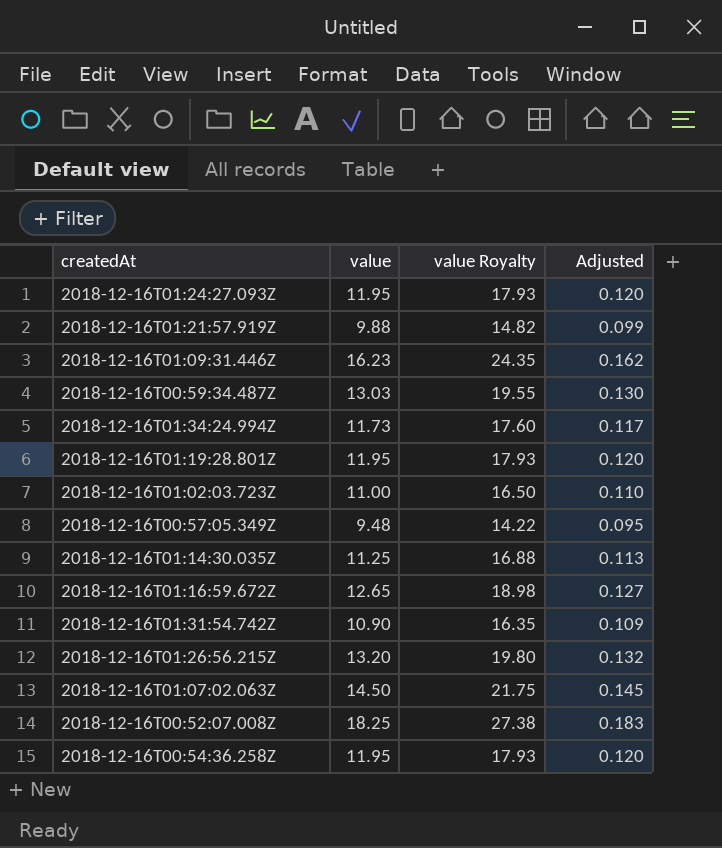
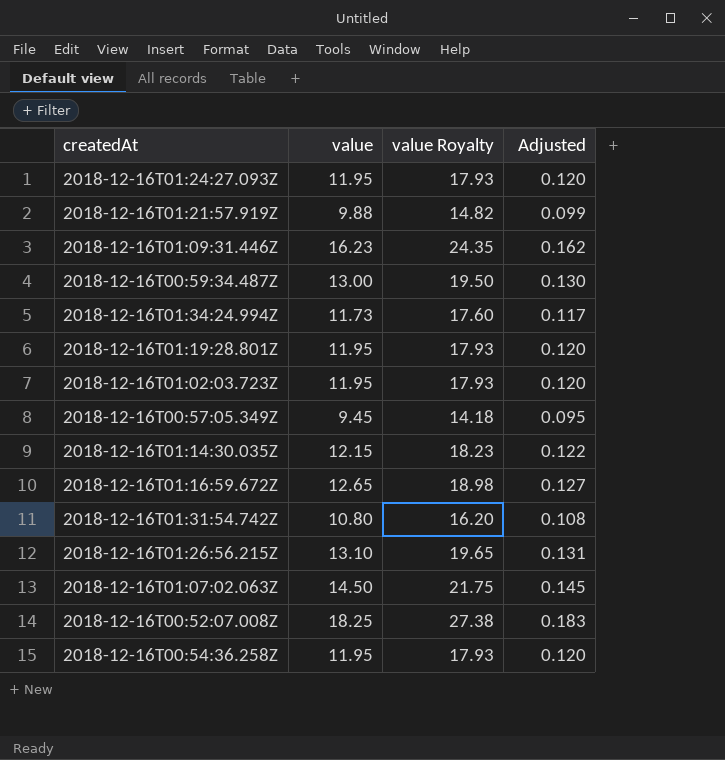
2018-12-16T00:59:34.487Z | value: 13.03 -> 13.00
2018-12-16T00:59:34.487Z | value Royalty: 19.55 -> 19.50
2018-12-16T01:02:03.723Z | value: 11.00 -> 11.95
2018-12-16T01:02:03.723Z | value Royalty: 16.50 -> 17.93
2018-12-16T01:02:03.723Z | Adjusted: 0.110 -> 0.120
2018-12-16T00:57:05.349Z | value: 9.48 -> 9.45
2018-12-16T00:57:05.349Z | value Royalty: 14.22 -> 14.18
2018-12-16T01:14:30.035Z | value: 11.25 -> 12.15
2018-12-16T01:14:30.035Z | value Royalty: 16.88 -> 18.23
2018-12-16T01:14:30.035Z | Adjusted: 0.113 -> 0.122
2018-12-16T01:31:54.742Z | value: 10.90 -> 10.80
2018-12-16T01:31:54.742Z | value Royalty: 16.35 -> 16.20
2018-12-16T01:31:54.742Z | Adjusted: 0.109 -> 0.108
2018-12-16T01:26:56.215Z | value: 13.20 -> 13.10
2018-12-16T01:26:56.215Z | value Royalty: 19.80 -> 19.65
2018-12-16T01:26:56.215Z | Adjusted: 0.132 -> 0.131

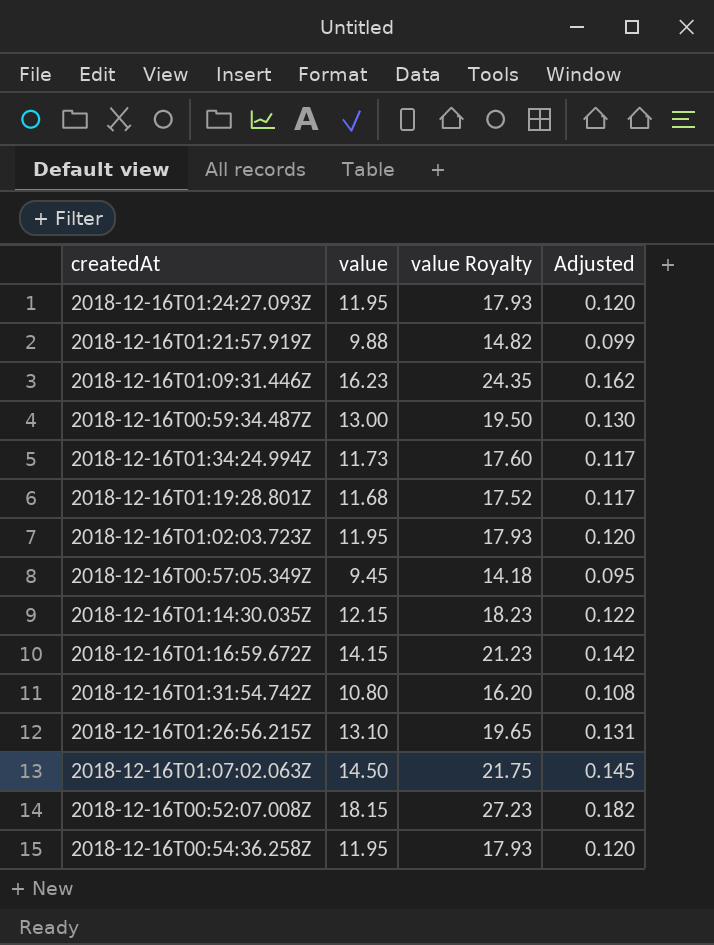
2018-12-16T01:19:28.801Z | value: 11.95 -> 11.68
2018-12-16T01:19:28.801Z | value Royalty: 17.93 -> 17.52
2018-12-16T01:19:28.801Z | Adjusted: 0.120 -> 0.117
2018-12-16T01:16:59.672Z | value: 12.65 -> 14.15
2018-12-16T01:16:59.672Z | value Royalty: 18.98 -> 21.23
2018-12-16T01:16:59.672Z | Adjusted: 0.127 -> 0.142
2018-12-16T00:52:07.008Z | value: 18.25 -> 18.15
2018-12-16T00:52:07.008Z | value Royalty: 27.38 -> 27.23
2018-12-16T00:52:07.008Z | Adjusted: 0.183 -> 0.182

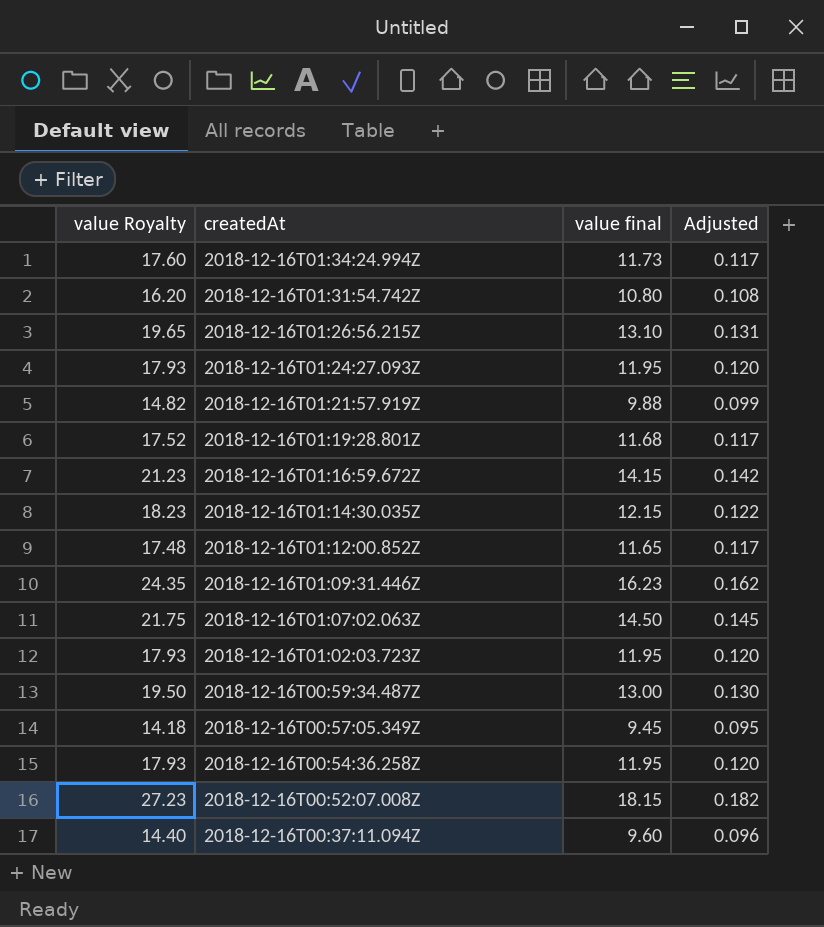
row order: none -> createdAt descending
column value Royalty | position: 3 -> 1
column name: value -> value final
row 2018-12-16T01:12:00.852Z: none -> 17.48 | 11.65 | 0.117
row 2018-12-16T00:37:11.094Z: none -> 14.40 | 9.60 | 0.096

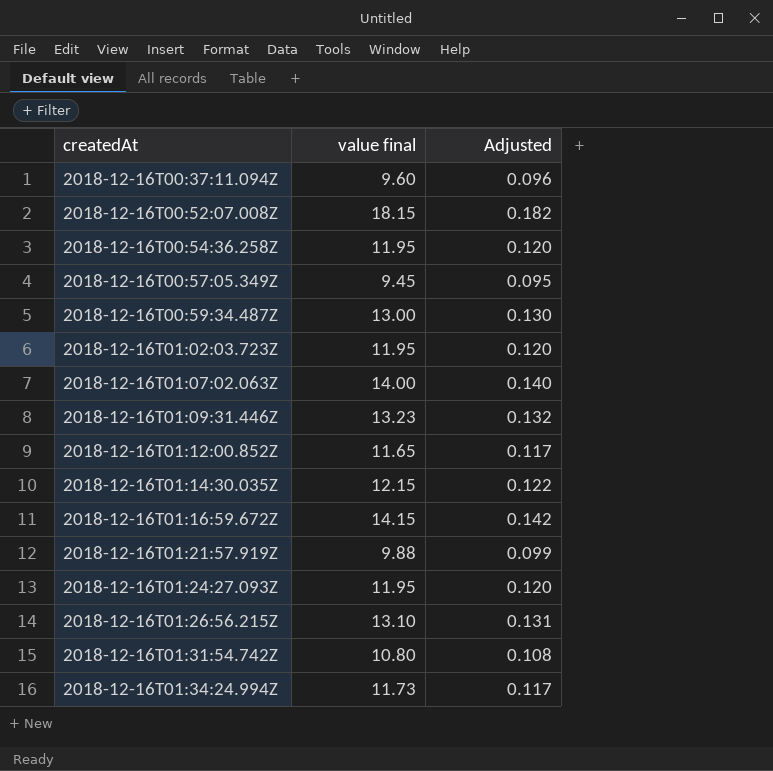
row order: createdAt descending -> createdAt ascending
column value Royalty | formula: [value final] * 1.5 -> none
row 2018-12-16T01:19:28.801Z: 17.52 | 11.68 | 0.117 -> none
2018-12-16T01:07:02.063Z | value final: 14.50 -> 14.00
2018-12-16T01:07:02.063Z | Adjusted: 0.145 -> 0.140
2018-12-16T01:09:31.446Z | value final: 16.23 -> 13.23
2018-12-16T01:09:31.446Z | Adjusted: 0.162 -> 0.132

